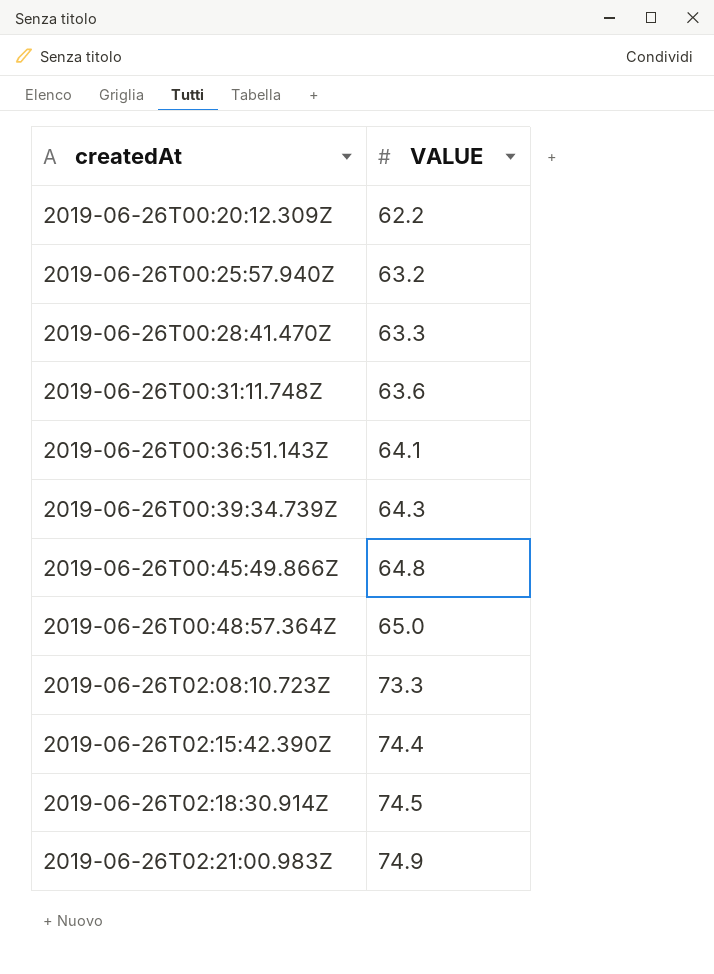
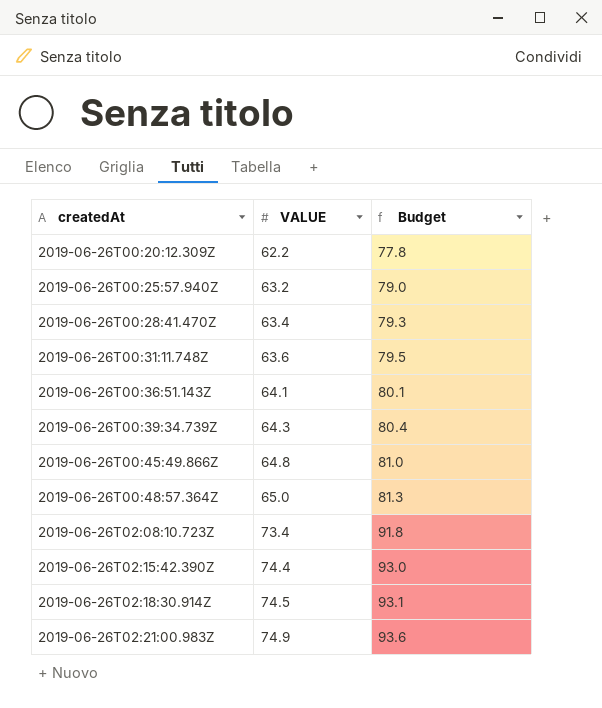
column Budget | formula: none -> [VALUE] * 1.25
2019-06-26T00:28:41.470Z | VALUE: 63.3 -> 63.4
2019-06-26T02:08:10.723Z | VALUE: 73.3 -> 73.4

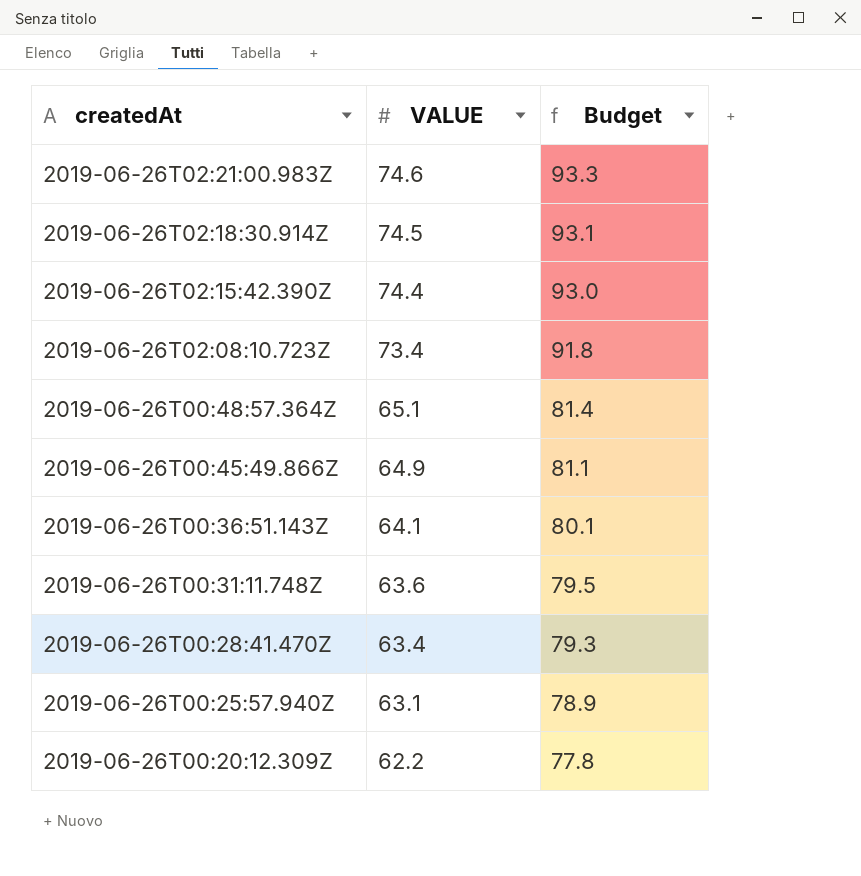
row order: createdAt ascending -> createdAt descending
row 2019-06-26T00:39:34.739Z: 64.3 | 80.4 -> none
2019-06-26T02:21:00.983Z | VALUE: 74.9 -> 74.6
2019-06-26T02:21:00.983Z | Budget: 93.6 -> 93.3
2019-06-26T00:48:57.364Z | VALUE: 65.0 -> 65.1
2019-06-26T00:48:57.364Z | Budget: 81.3 -> 81.4
2019-06-26T00:45:49.866Z | VALUE: 64.8 -> 64.9
2019-06-26T00:45:49.866Z | Budget: 81.0 -> 81.1
2019-06-26T00:25:57.940Z | VALUE: 63.2 -> 63.1
2019-06-26T00:25:57.940Z | Budget: 79.0 -> 78.9

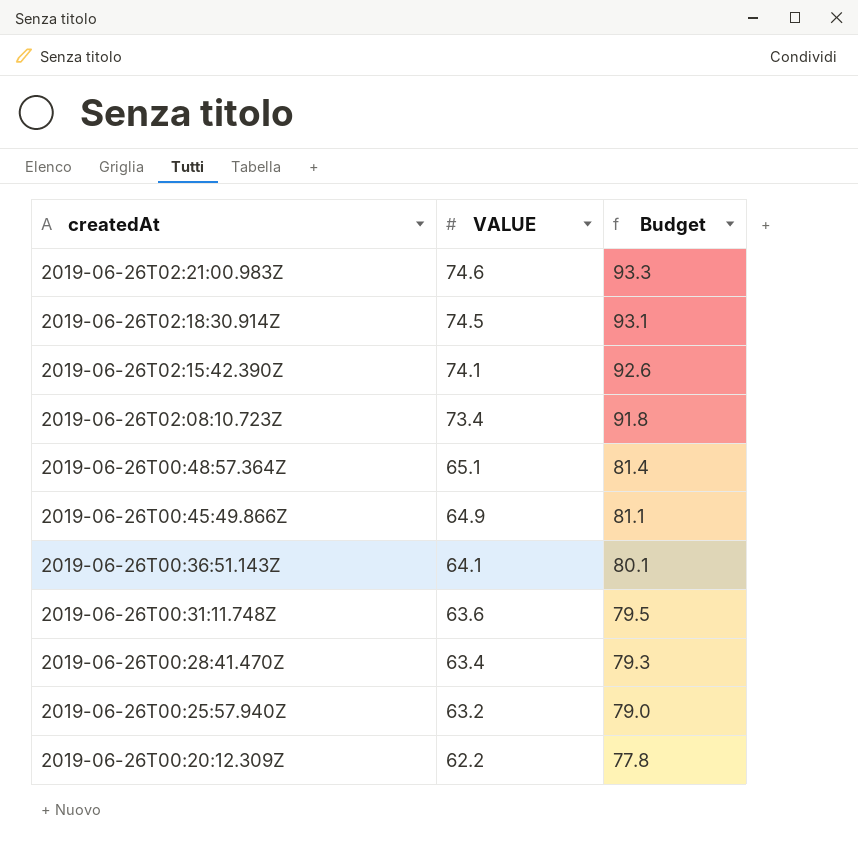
2019-06-26T02:15:42.390Z | VALUE: 74.4 -> 74.1
2019-06-26T02:15:42.390Z | Budget: 93.0 -> 92.6
2019-06-26T00:25:57.940Z | VALUE: 63.1 -> 63.2
2019-06-26T00:25:57.940Z | Budget: 78.9 -> 79.0

